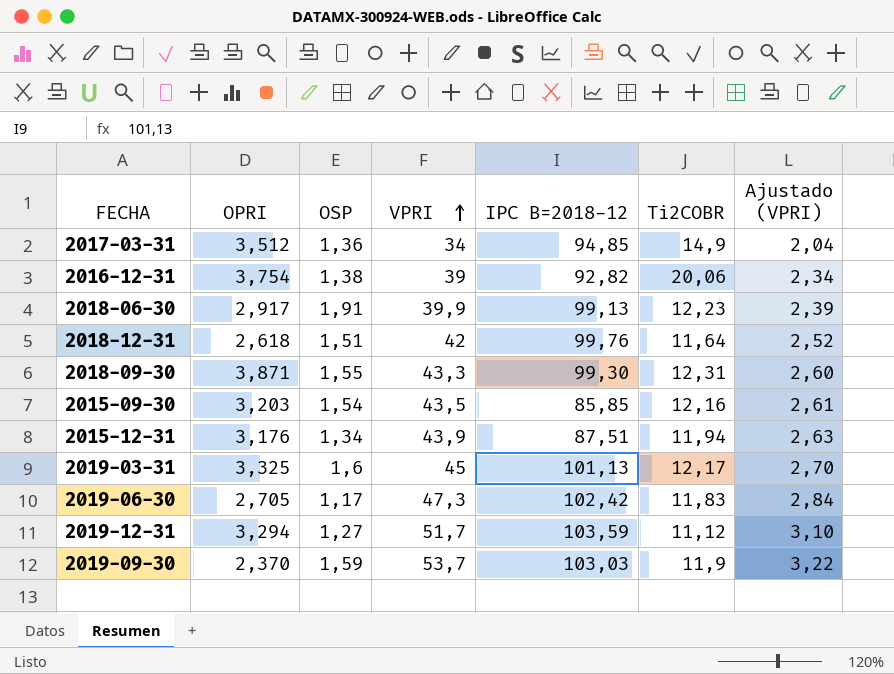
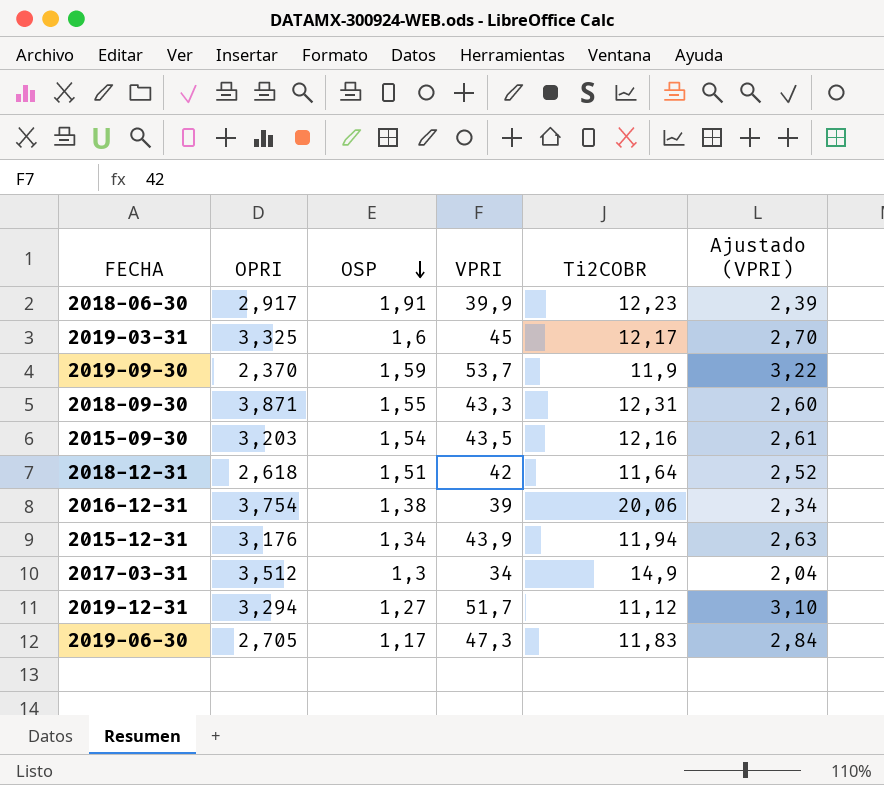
row order: VPRI ascending -> OSP descending
column IPC B=2018-12 | position: 5 -> none
2017-03-31 | OSP: 1,36 -> 1,3

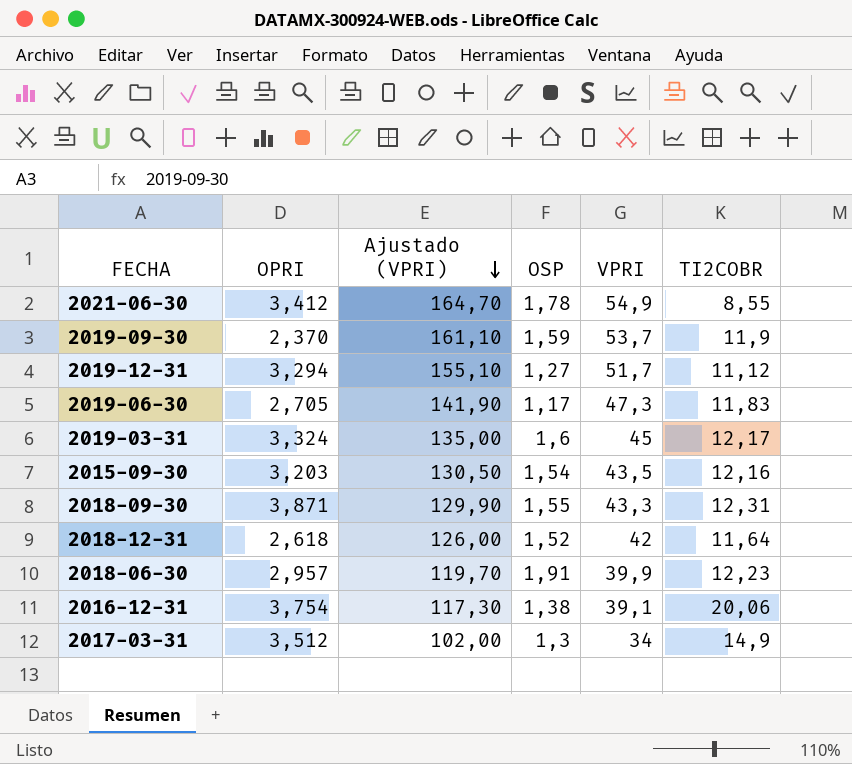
row order: OSP descending -> Ajustado (VPRI) descending
column Ajustado (VPRI) | formula: [VPRI] * 0,06 -> [VPRI] * 3
column Ajustado (VPRI) | position: 6 -> 3
column name: Ti2COBR -> TI2COBR
row 2015-12-31: 3,176 | 1,34 | 43,9 | 11,94 | 2,63 -> none
row 2021-06-30: none -> 3,412 | 164,70 | 1,78 | 54,9 | 8,55
2019-03-31 | OPRI: 3,325 -> 3,324
2018-12-31 | OSP: 1,51 -> 1,52
2018-06-30 | OPRI: 2,917 -> 2,957
2016-12-31 | VPRI: 39 -> 39,1

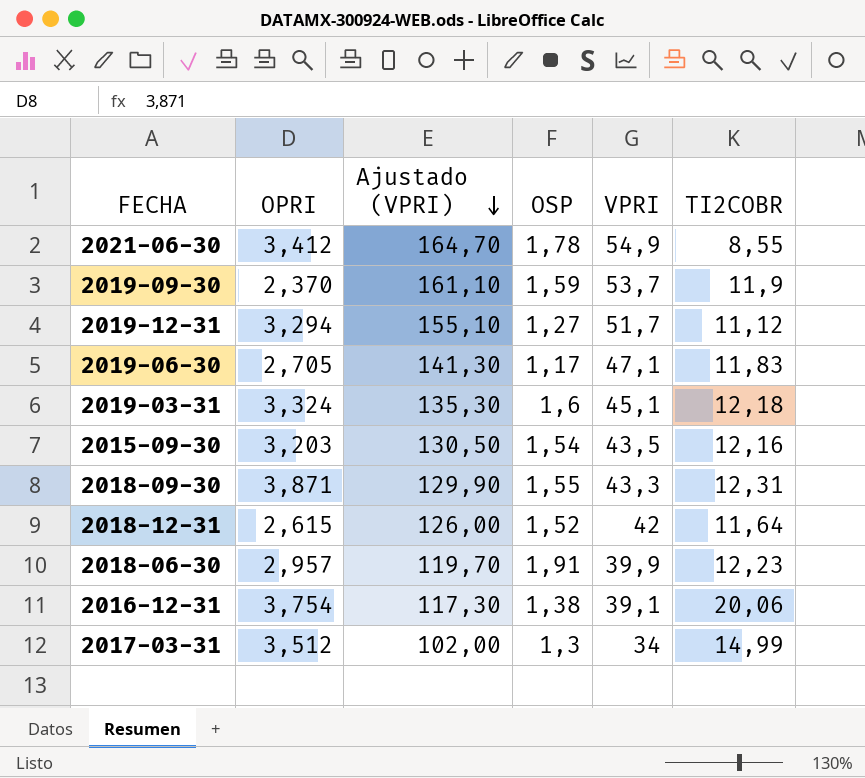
2019-06-30 | Ajustado (VPRI): 141,90 -> 141,30
2019-06-30 | VPRI: 47,3 -> 47,1
2019-03-31 | Ajustado (VPRI): 135,00 -> 135,30
2019-03-31 | VPRI: 45 -> 45,1
2019-03-31 | TI2COBR: 12,17 -> 12,18
2018-12-31 | OPRI: 2,618 -> 2,615
2017-03-31 | TI2COBR: 14,9 -> 14,99

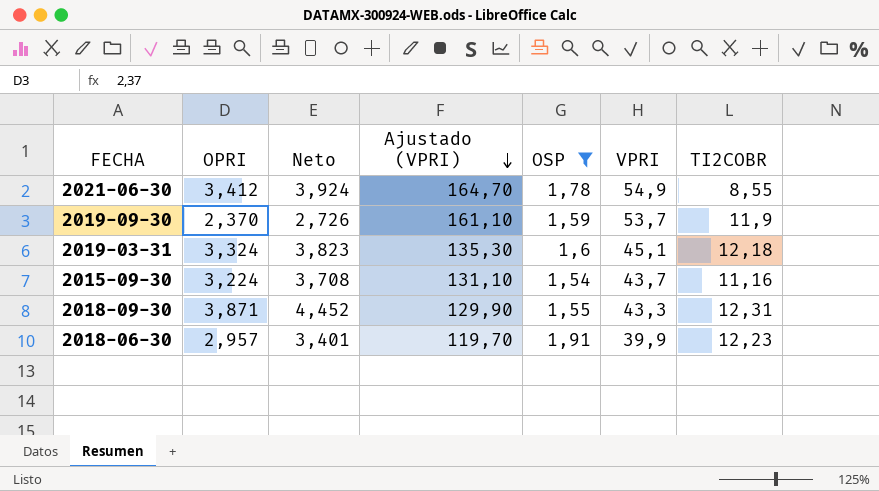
filter: none -> OSP >= 1,54
column Neto | formula: none -> [OPRI] * 1,15
2015-09-30 | OPRI: 3,203 -> 3,224
2015-09-30 | Ajustado (VPRI): 130,50 -> 131,10
2015-09-30 | VPRI: 43,5 -> 43,7
2015-09-30 | TI2COBR: 12,16 -> 11,16

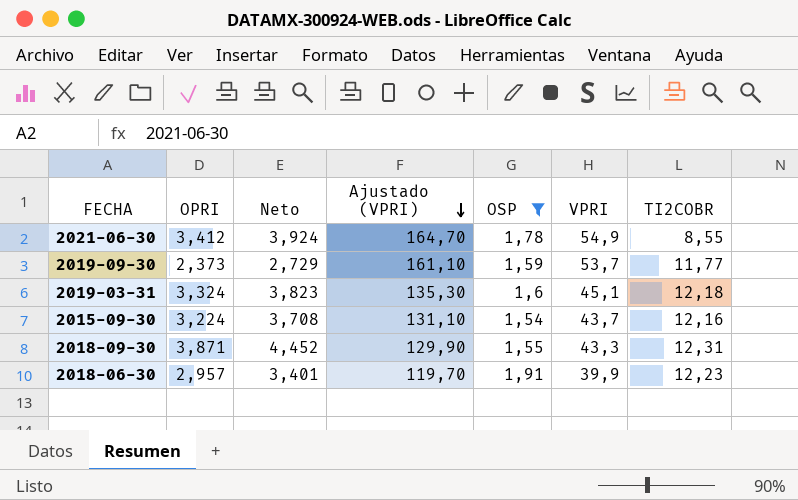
2019-09-30 | OPRI: 2,370 -> 2,373
2019-09-30 | Neto: 2,726 -> 2,729
2019-09-30 | TI2COBR: 11,9 -> 11,77
2015-09-30 | TI2COBR: 11,16 -> 12,16

